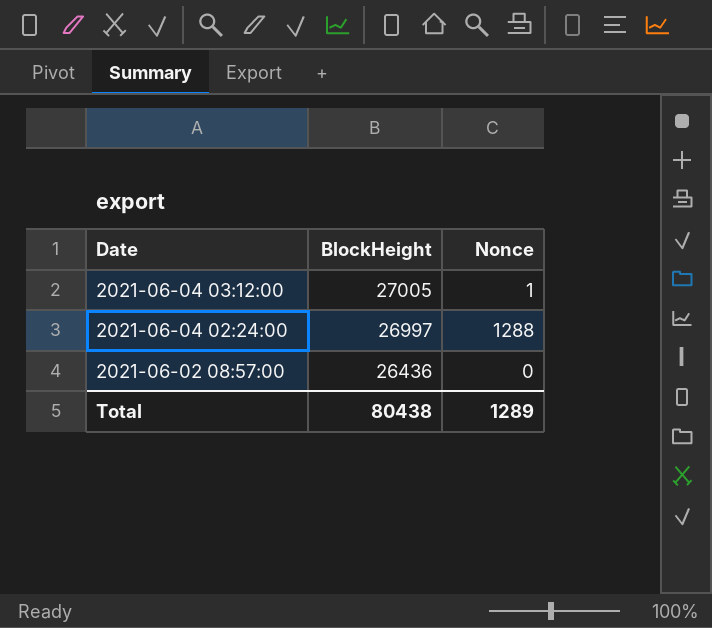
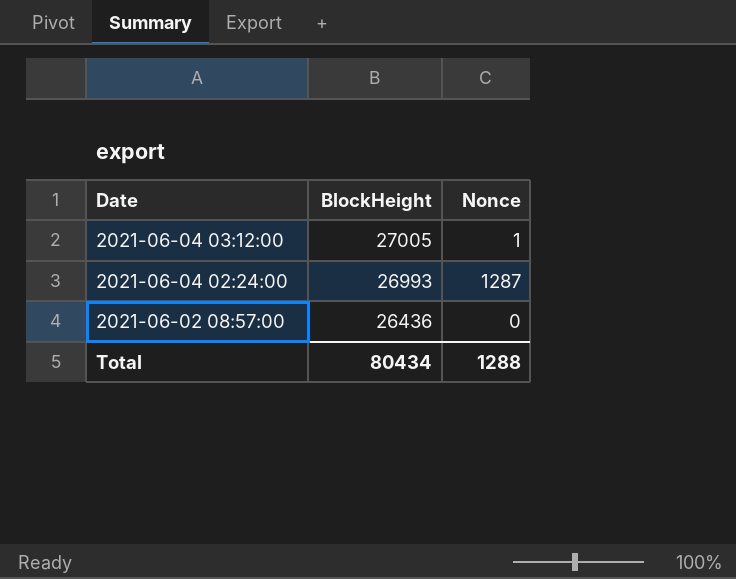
2021-06-04 02:24:00 | BlockHeight: 26997 -> 26993
2021-06-04 02:24:00 | Nonce: 1288 -> 1287
Total | BlockHeight: 80438 -> 80434
Total | Nonce: 1289 -> 1288

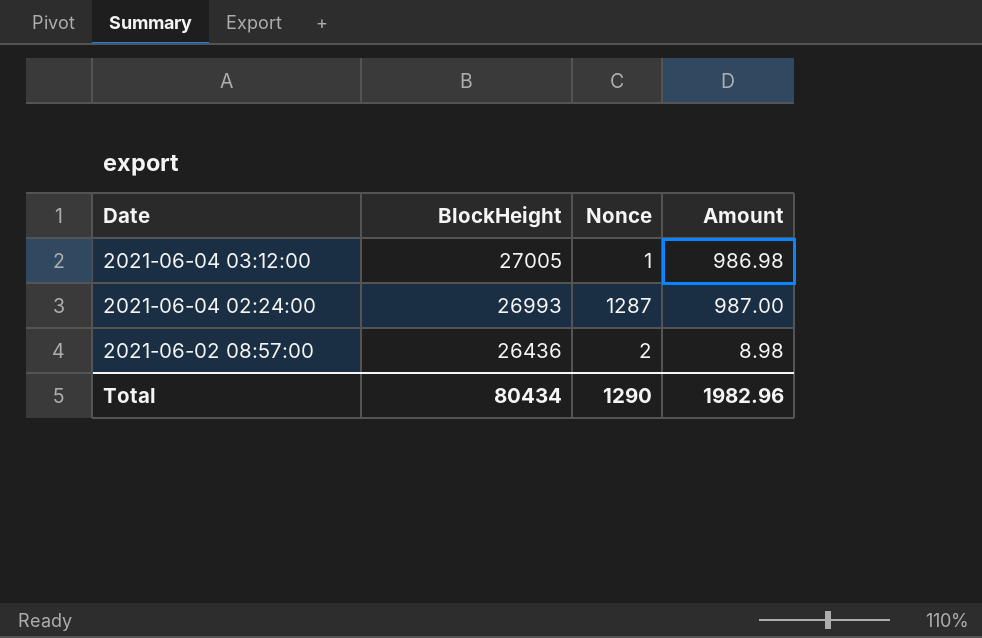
column Amount | position: none -> 4
2021-06-02 08:57:00 | Nonce: 0 -> 2
Total | Nonce: 1288 -> 1290

